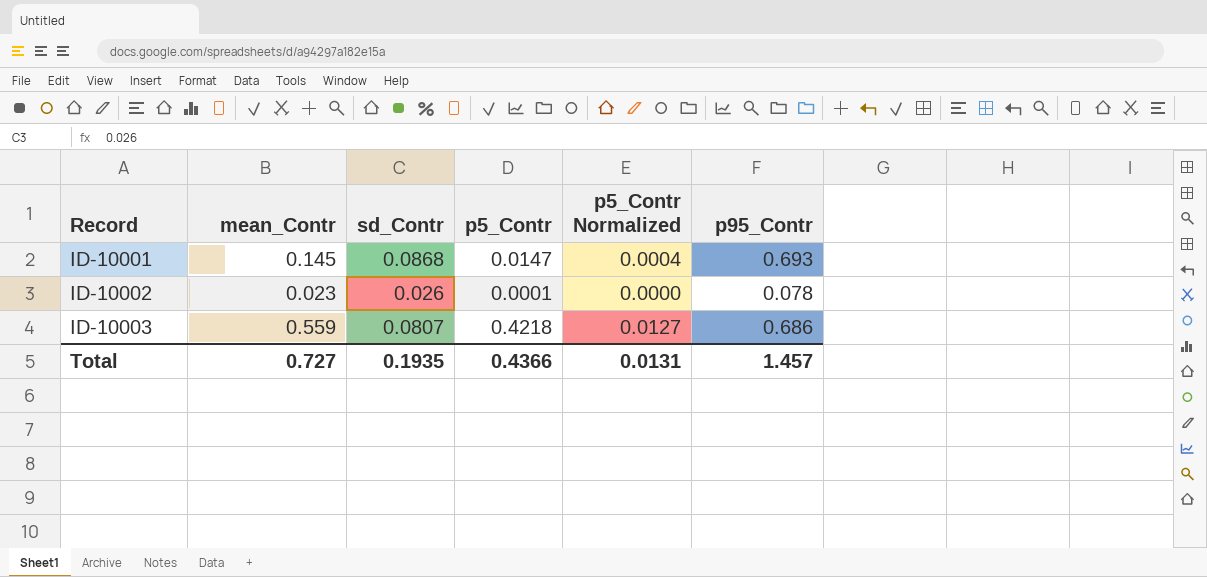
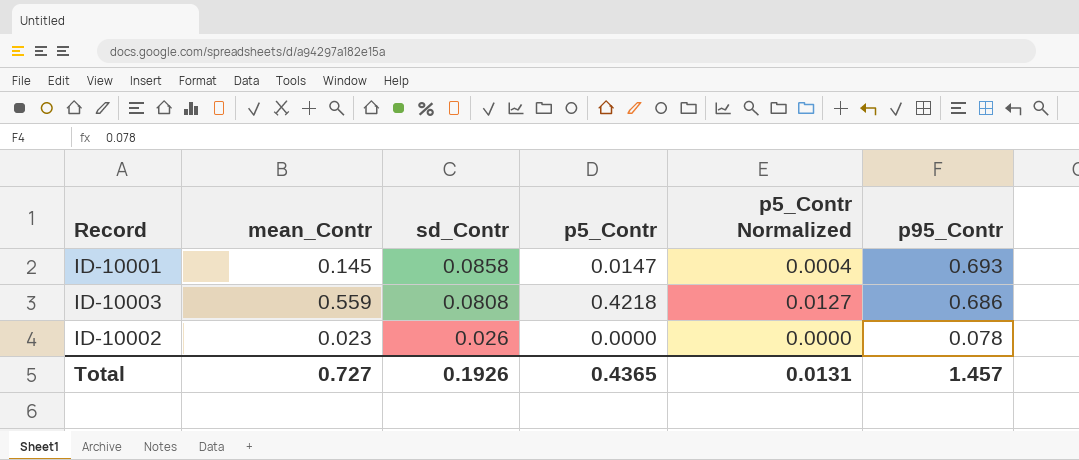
row order: Record ascending -> sd_Contr descending
ID-10001 | sd_Contr: 0.0868 -> 0.0858
ID-10003 | sd_Contr: 0.0807 -> 0.0808
ID-10002 | p5_Contr: 0.0001 -> 0.0000
Total | sd_Contr: 0.1935 -> 0.1926
Total | p5_Contr: 0.4366 -> 0.4365

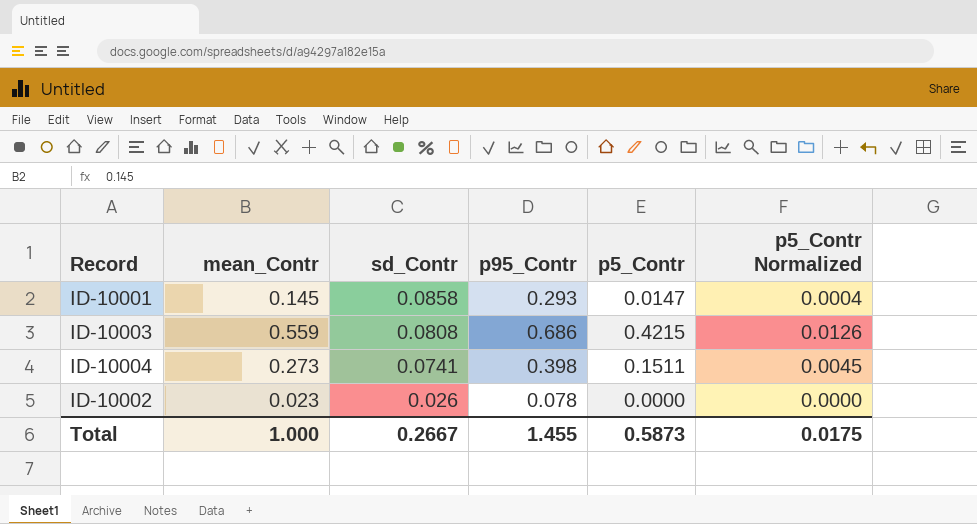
column p95_Contr | position: 6 -> 4
ID-10001 | p95_Contr: 0.693 -> 0.293
ID-10003 | p5_Contr: 0.4218 -> 0.4215
ID-10003 | p5_Contr Normalized: 0.0127 -> 0.0126
row ID-10004: none -> 0.273 | 0.0741 | 0.398 | 0.1511 | 0.0045
Total | mean_Contr: 0.727 -> 1.000
Total | sd_Contr: 0.1926 -> 0.2667
Total | p95_Contr: 1.457 -> 1.455
Total | p5_Contr: 0.4365 -> 0.5873
Total | p5_Contr Normalized: 0.0131 -> 0.0175

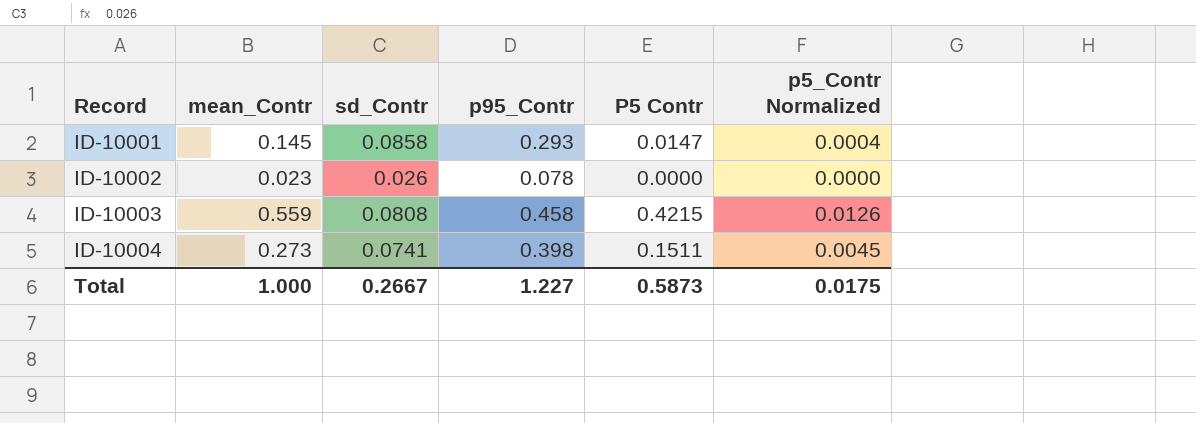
row order: sd_Contr descending -> Record ascending
column name: p5_Contr -> P5 Contr
ID-10003 | p95_Contr: 0.686 -> 0.458
Total | p95_Contr: 1.455 -> 1.227

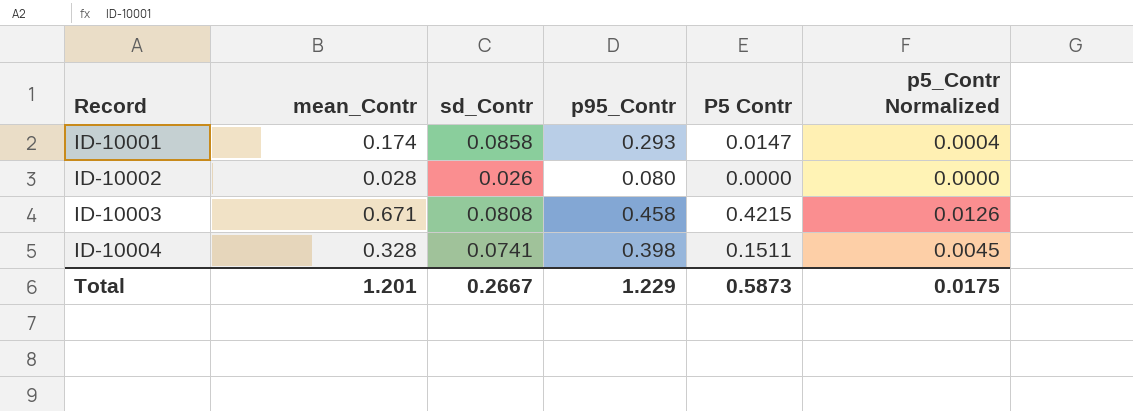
ID-10001 | mean_Contr: 0.145 -> 0.174
ID-10002 | mean_Contr: 0.023 -> 0.028
ID-10002 | p95_Contr: 0.078 -> 0.080
ID-10003 | mean_Contr: 0.559 -> 0.671
ID-10004 | mean_Contr: 0.273 -> 0.328
Total | mean_Contr: 1.000 -> 1.201
Total | p95_Contr: 1.227 -> 1.229

